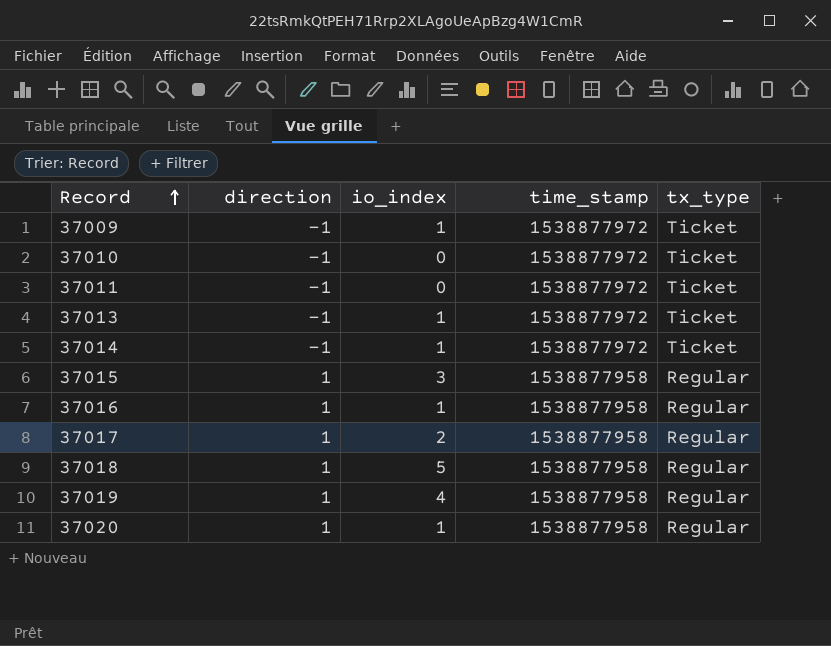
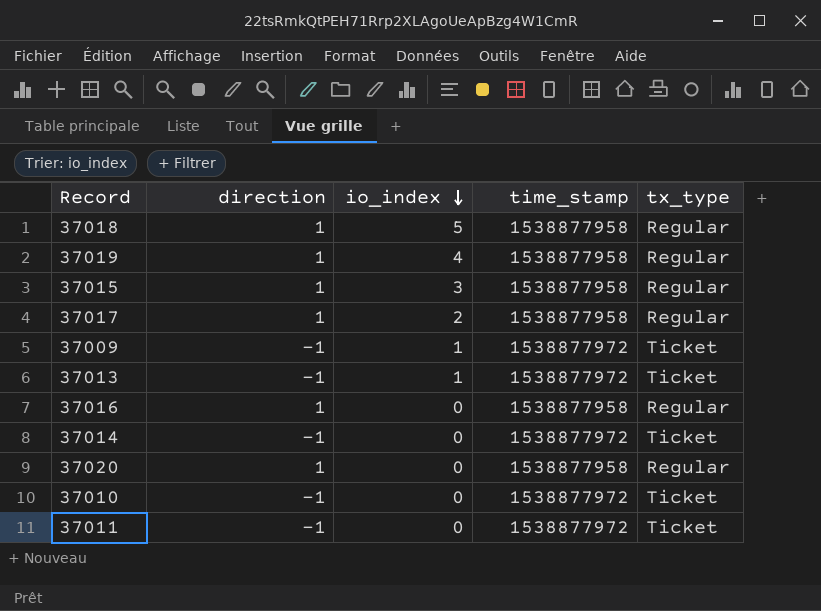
row order: Record ascending -> io_index descending
37016 | io_index: 1 -> 0
37014 | io_index: 1 -> 0
37020 | io_index: 1 -> 0

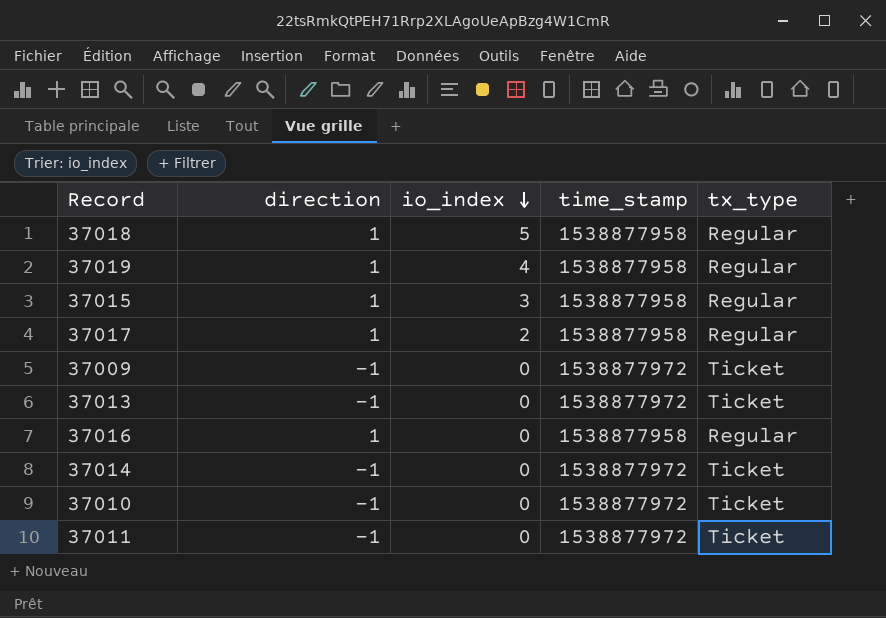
row 37020: 1 | 0 | 1538877958 | Regular -> none
37009 | io_index: 1 -> 0
37013 | io_index: 1 -> 0

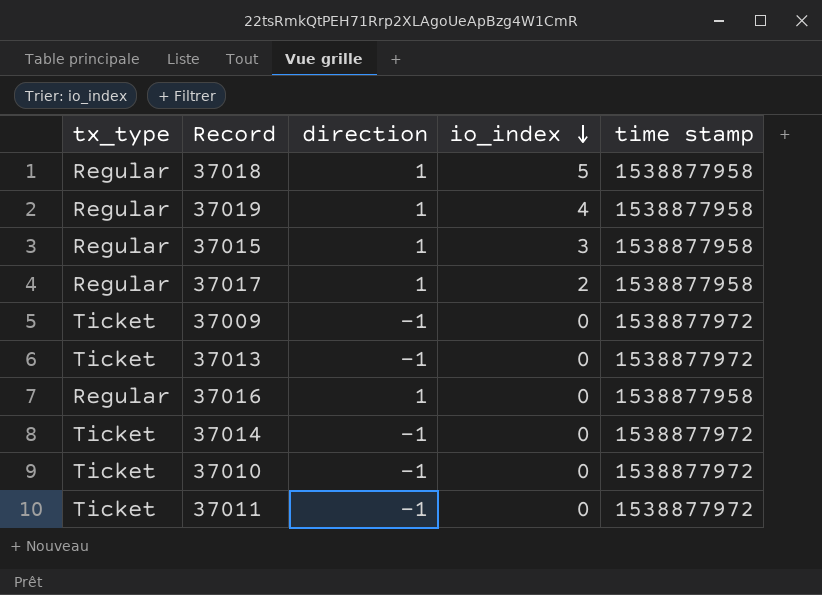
column tx_type | position: 5 -> 1
column name: time_stamp -> time stamp

